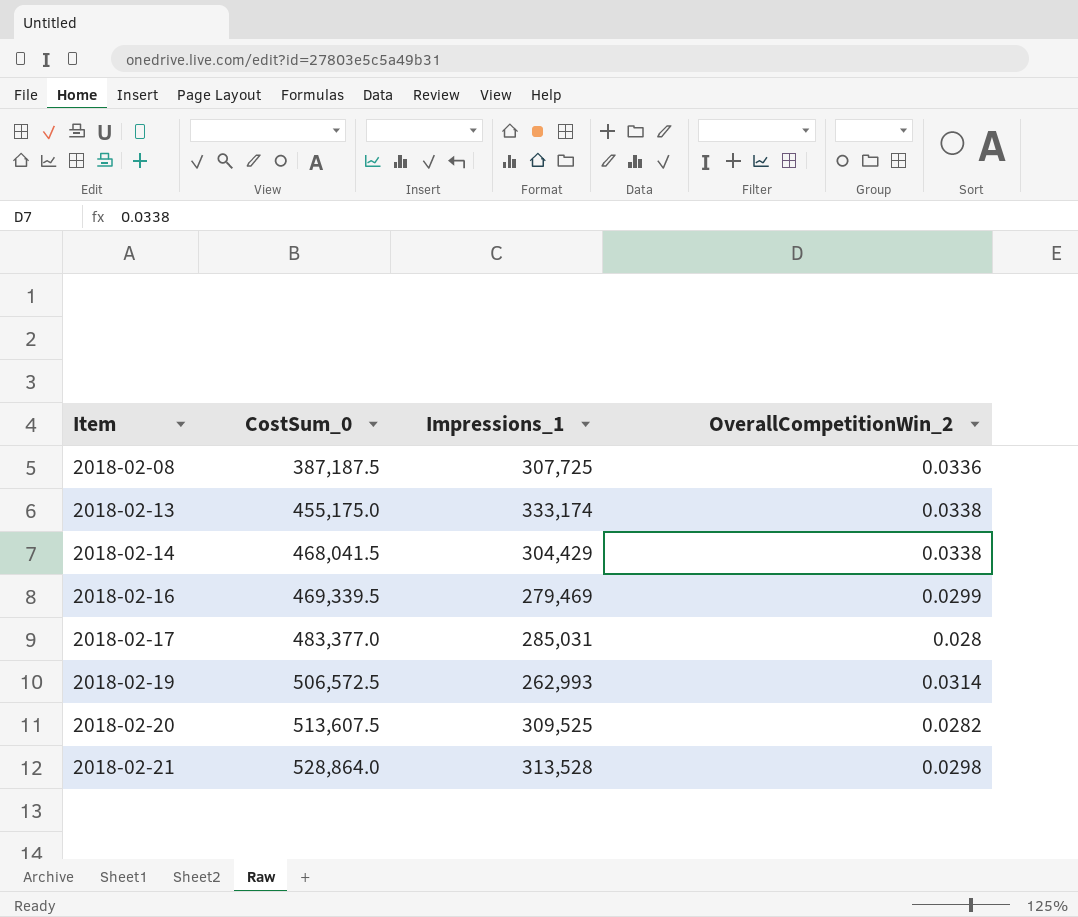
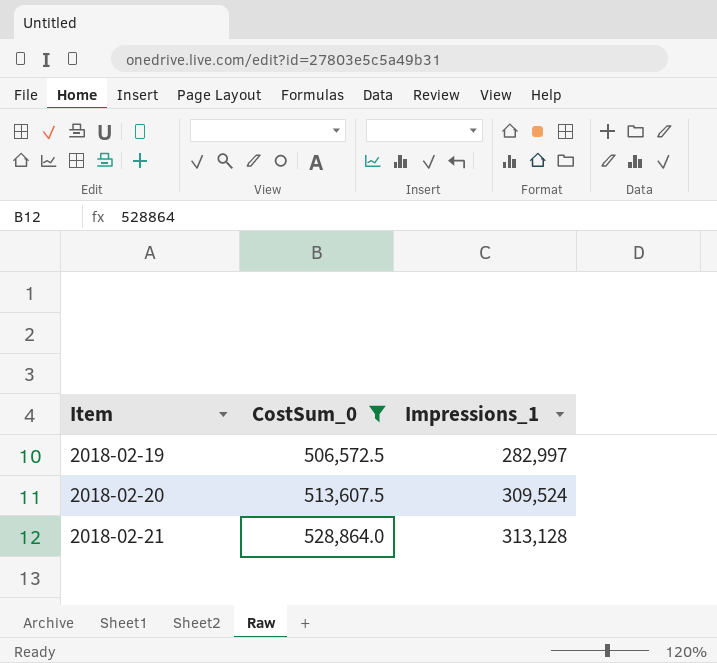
filter: none -> CostSum_0 >= 506,572.5
column OverallCompetitionWin_2 | position: 4 -> none
2018-02-19 | Impressions_1: 262,993 -> 282,997
2018-02-20 | Impressions_1: 309,525 -> 309,524
2018-02-21 | Impressions_1: 313,528 -> 313,128

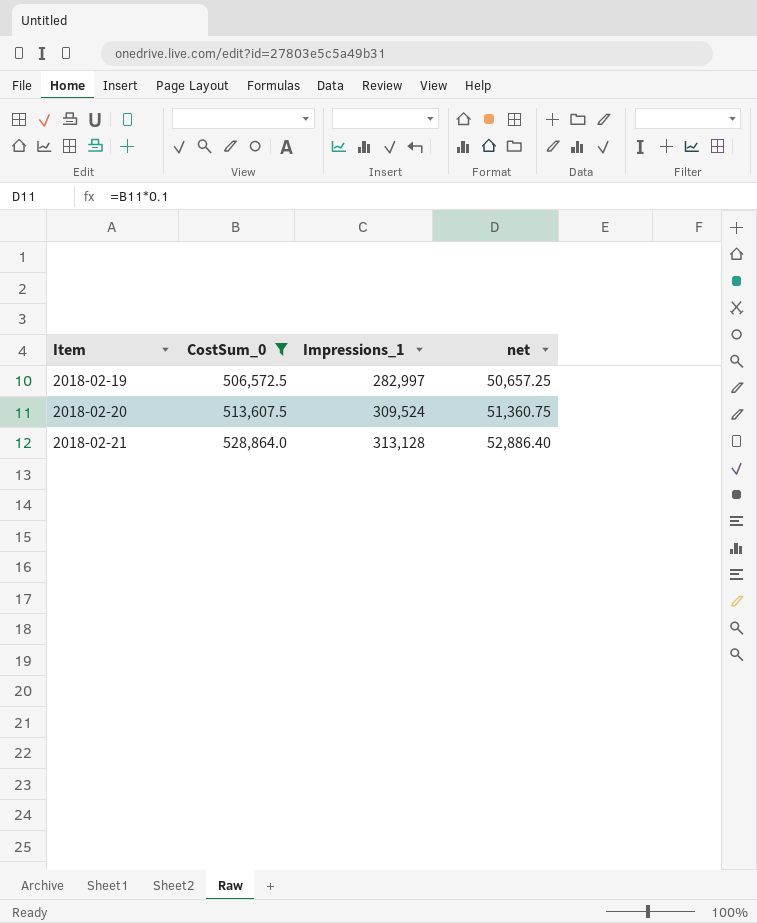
column net | formula: none -> [CostSum_0] * 0.1

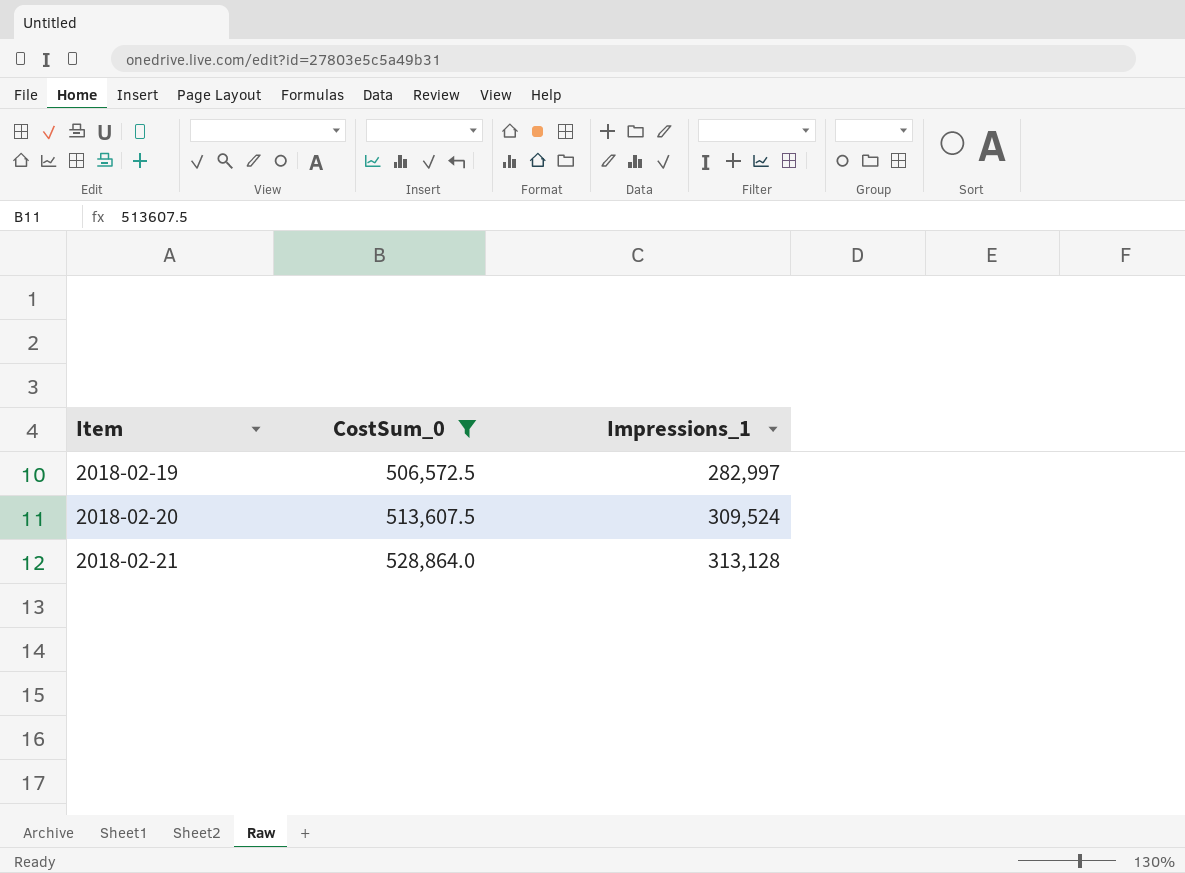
column net | formula: [CostSum_0] * 0.1 -> none

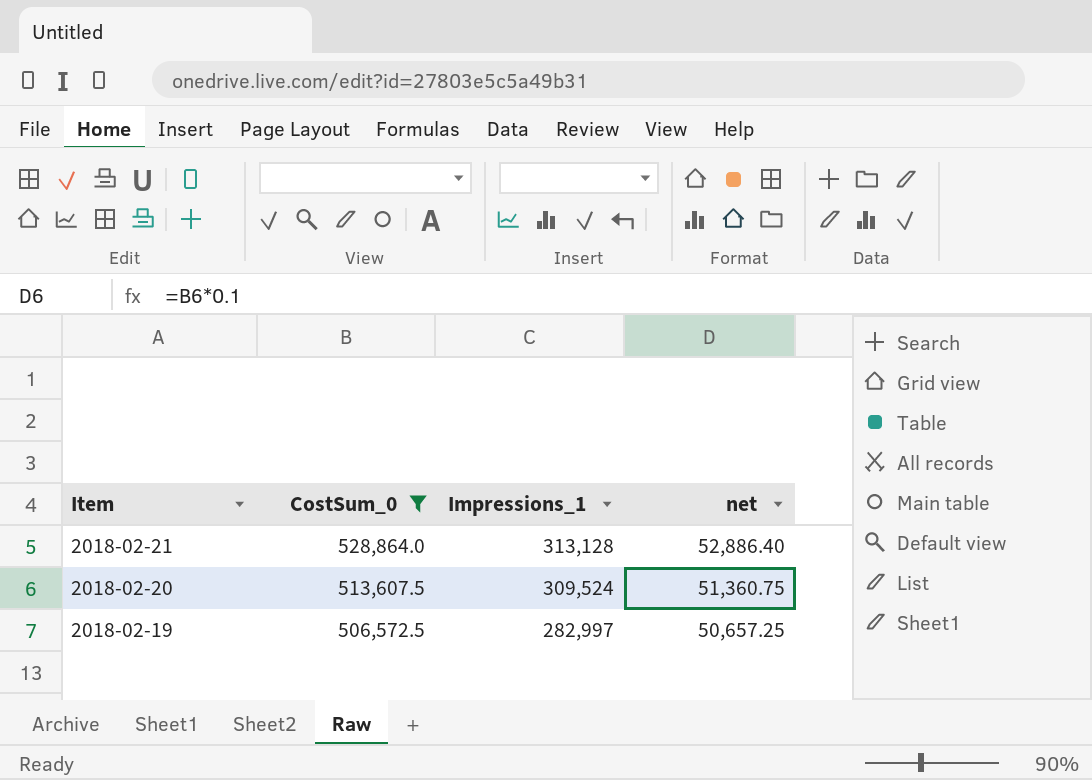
row order: Item ascending -> Item descending
column net | formula: none -> [CostSum_0] * 0.1

